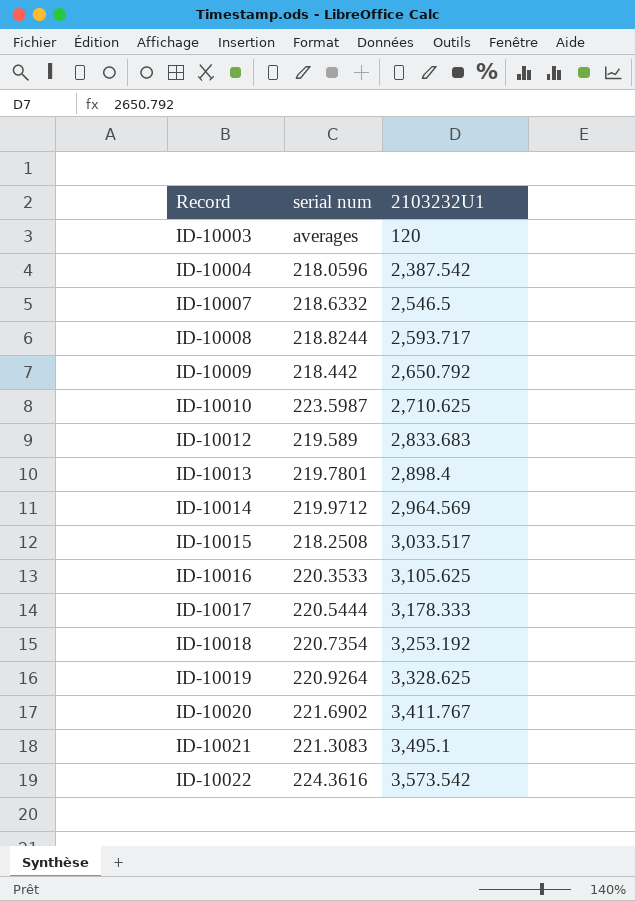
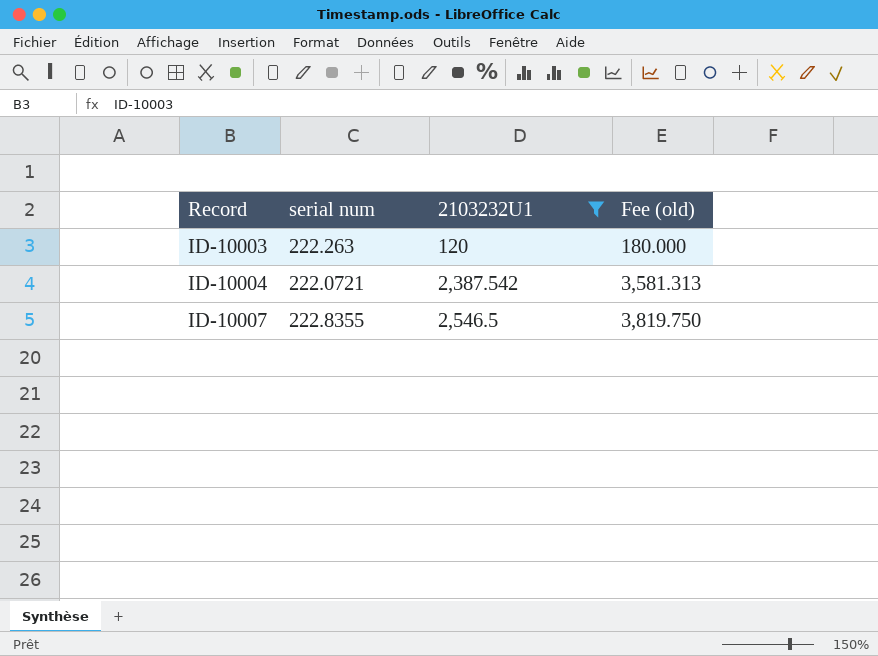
filter: none -> 2103232U1 <= 2,546.5
column Fee (old) | formula: none -> [2103232U1] * 1.5
ID-10003 | serial num: averages -> 222.263
ID-10004 | serial num: 218.0596 -> 222.0721
ID-10007 | serial num: 218.6332 -> 222.8355

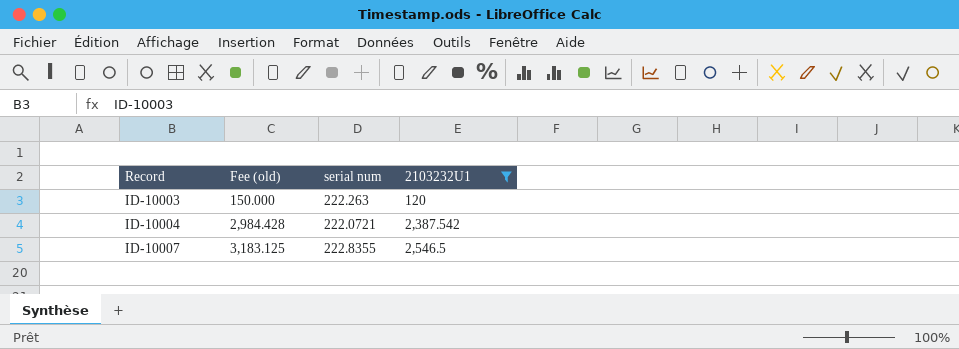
column Fee (old) | formula: [2103232U1] * 1.5 -> [2103232U1] * 1.25
column Fee (old) | position: 4 -> 2

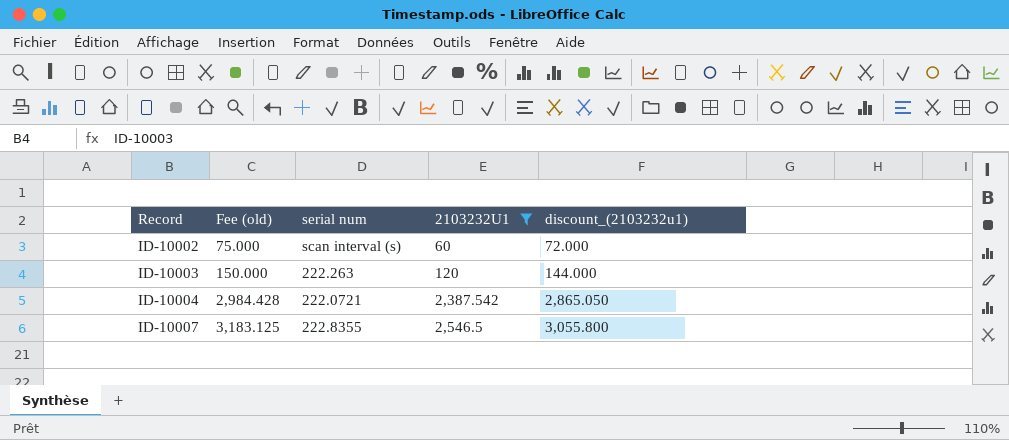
column discount_(2103232u1) | formula: none -> [2103232U1] * 1.2
row ID-10002: none -> 75.000 | scan interval (s) | 60 | 72.000

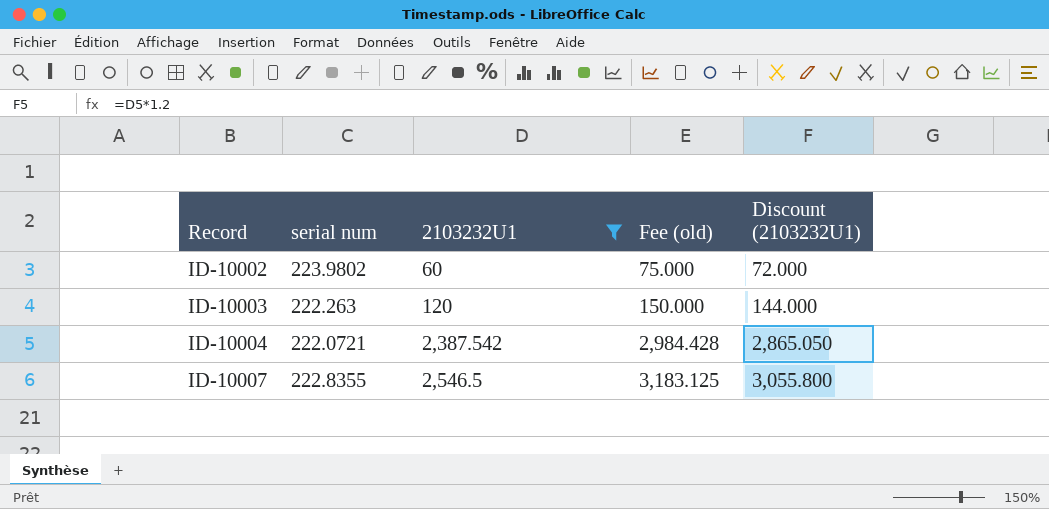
column Fee (old) | position: 2 -> 4
column name: discount_(2103232u1) -> Discount (2103232U1)
ID-10002 | serial num: scan interval (s) -> 223.9802

